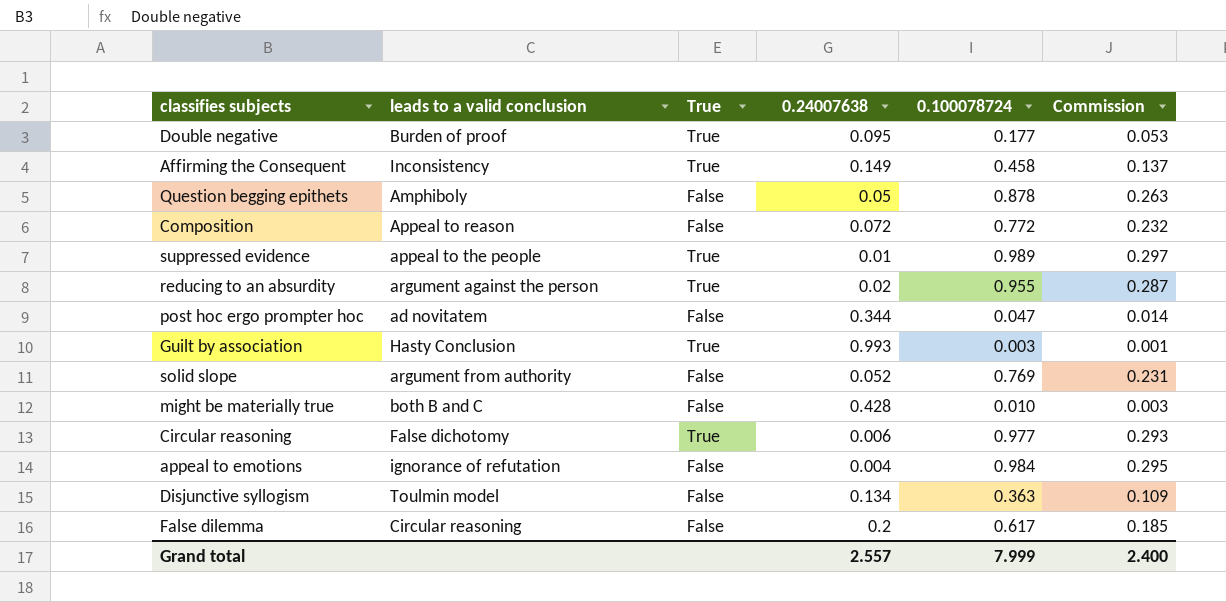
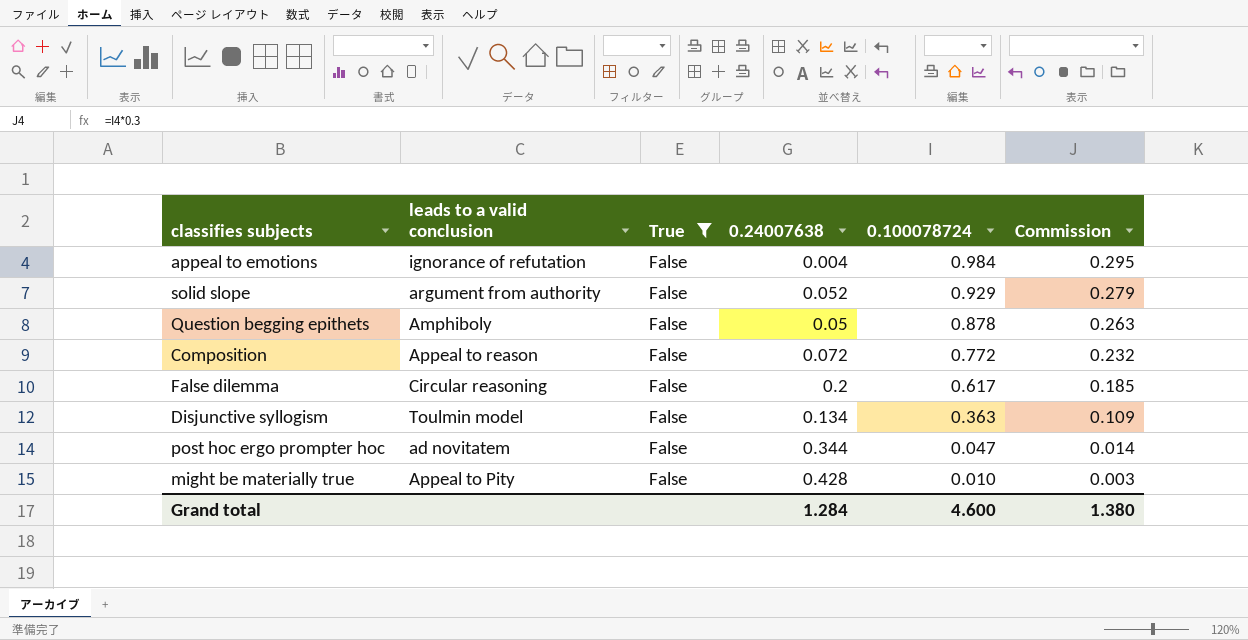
filter: none -> True = False
row order: none -> 0.100078724 descending
solid slope | 0.100078724: 0.769 -> 0.929
solid slope | Commission: 0.231 -> 0.279
might be materially true | leads to a valid conclusion: both B and C -> Appeal to Pity
Grand total | 0.24007638: 2.557 -> 1.284
Grand total | 0.100078724: 7.999 -> 4.600
Grand total | Commission: 2.400 -> 1.380

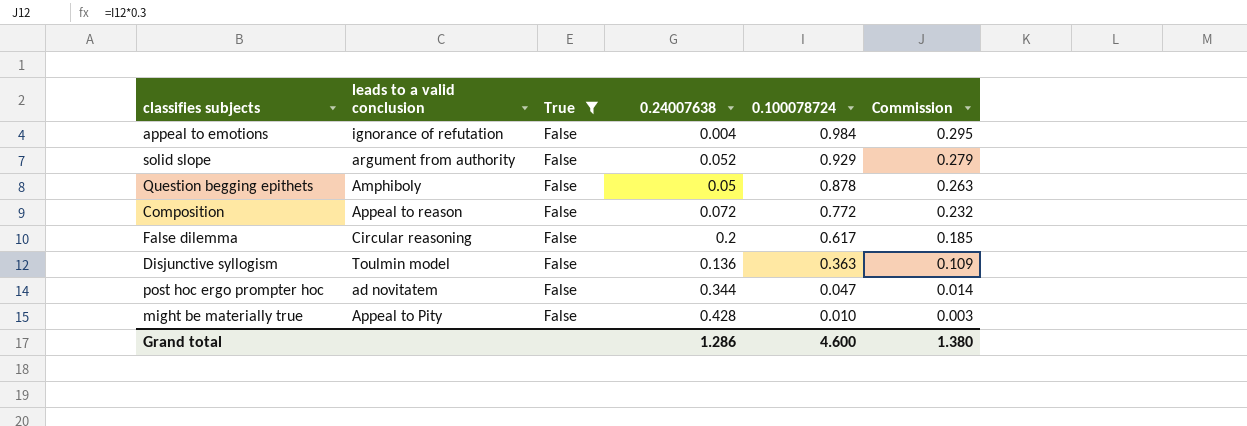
Disjunctive syllogism | 0.24007638: 0.134 -> 0.136
Grand total | 0.24007638: 1.284 -> 1.286

